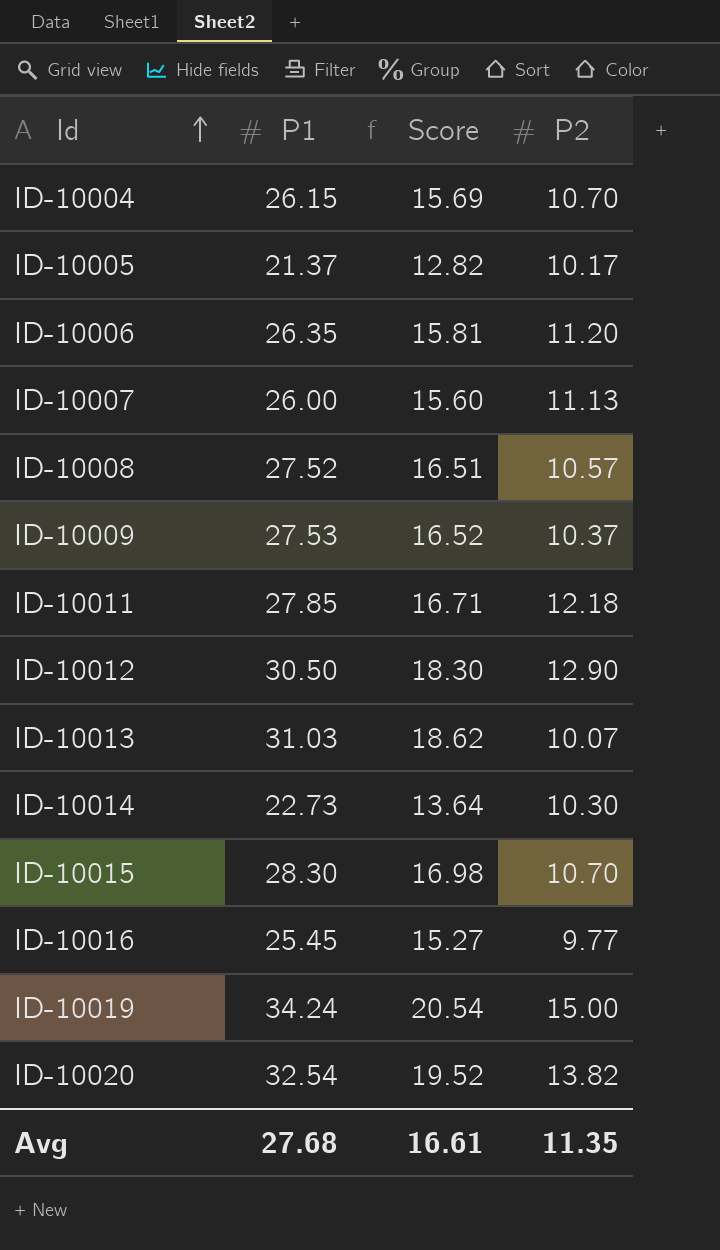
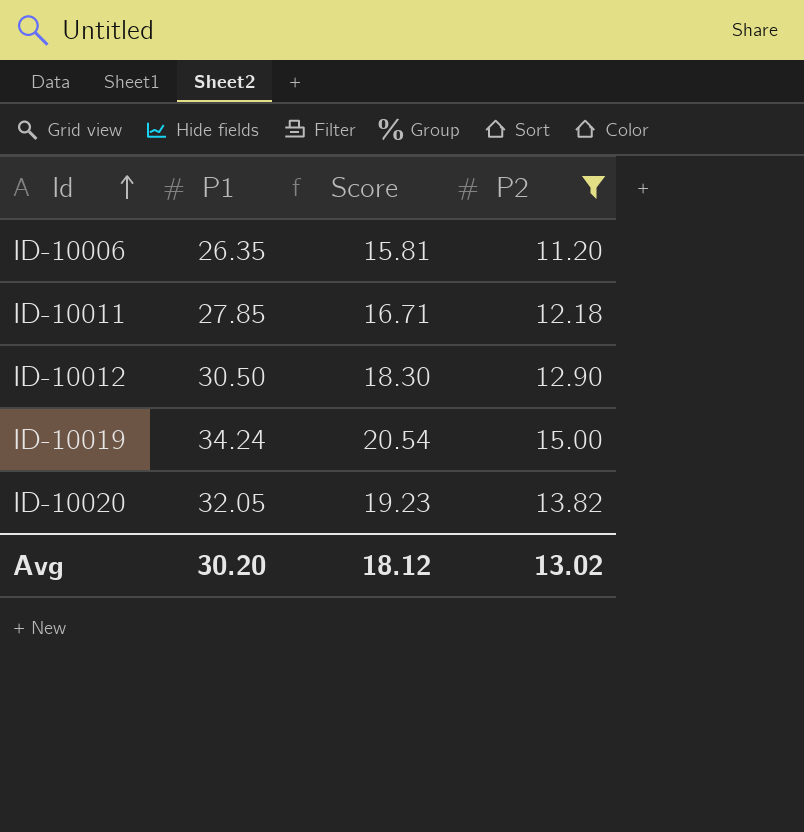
filter: none -> P2 >= 11.20
ID-10020 | P1: 32.54 -> 32.05
ID-10020 | Score: 19.52 -> 19.23
Avg | P1: 27.68 -> 30.20
Avg | Score: 16.61 -> 18.12
Avg | P2: 11.35 -> 13.02

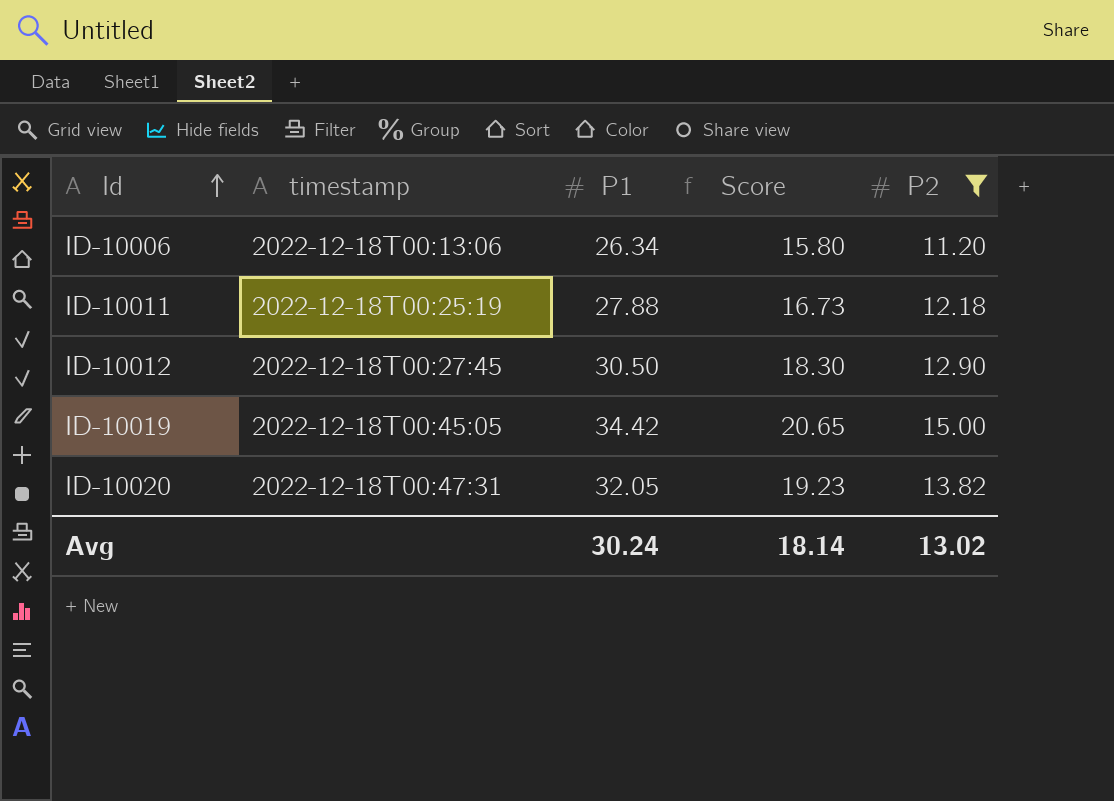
column timestamp | position: none -> 2
ID-10006 | P1: 26.35 -> 26.34
ID-10006 | Score: 15.81 -> 15.80
ID-10011 | P1: 27.85 -> 27.88
ID-10011 | Score: 16.71 -> 16.73
ID-10019 | P1: 34.24 -> 34.42
ID-10019 | Score: 20.54 -> 20.65
Avg | P1: 30.20 -> 30.24
Avg | Score: 18.12 -> 18.14

